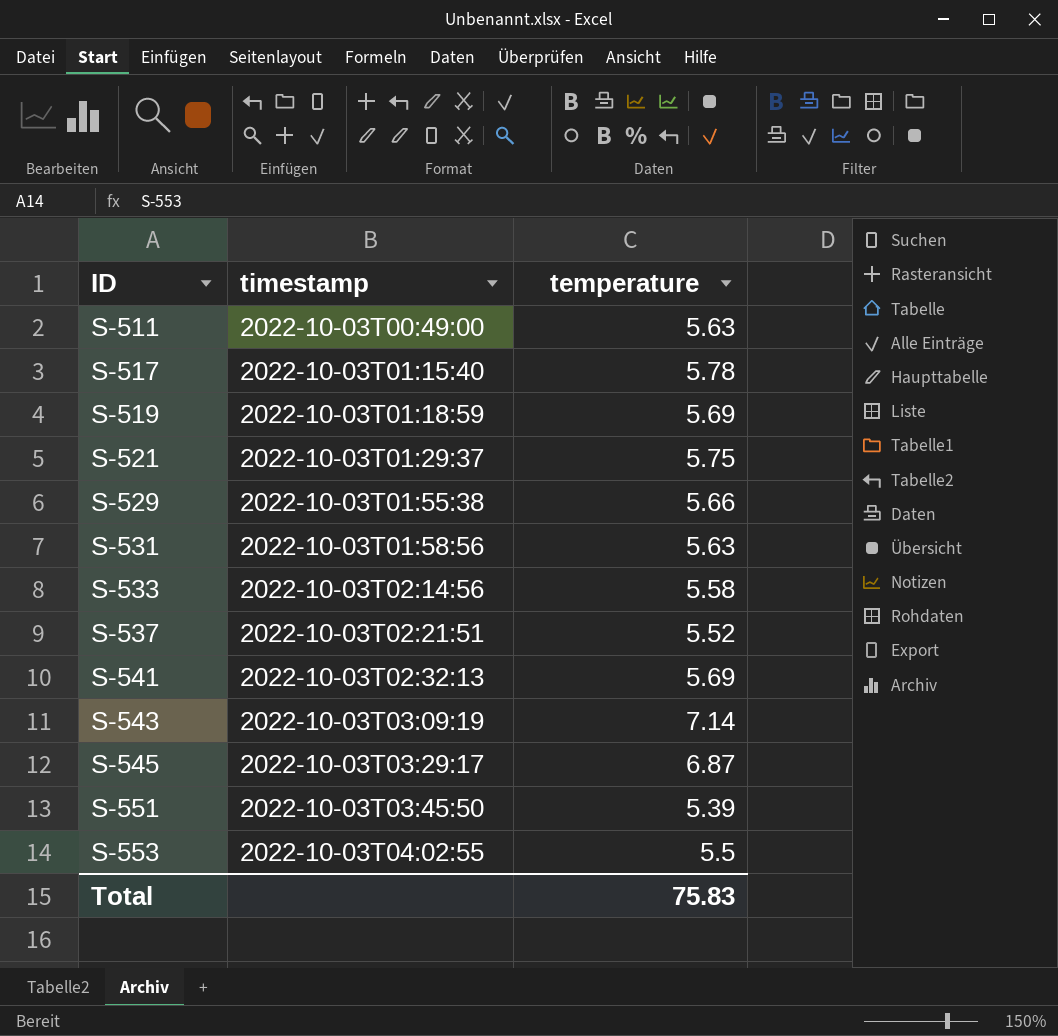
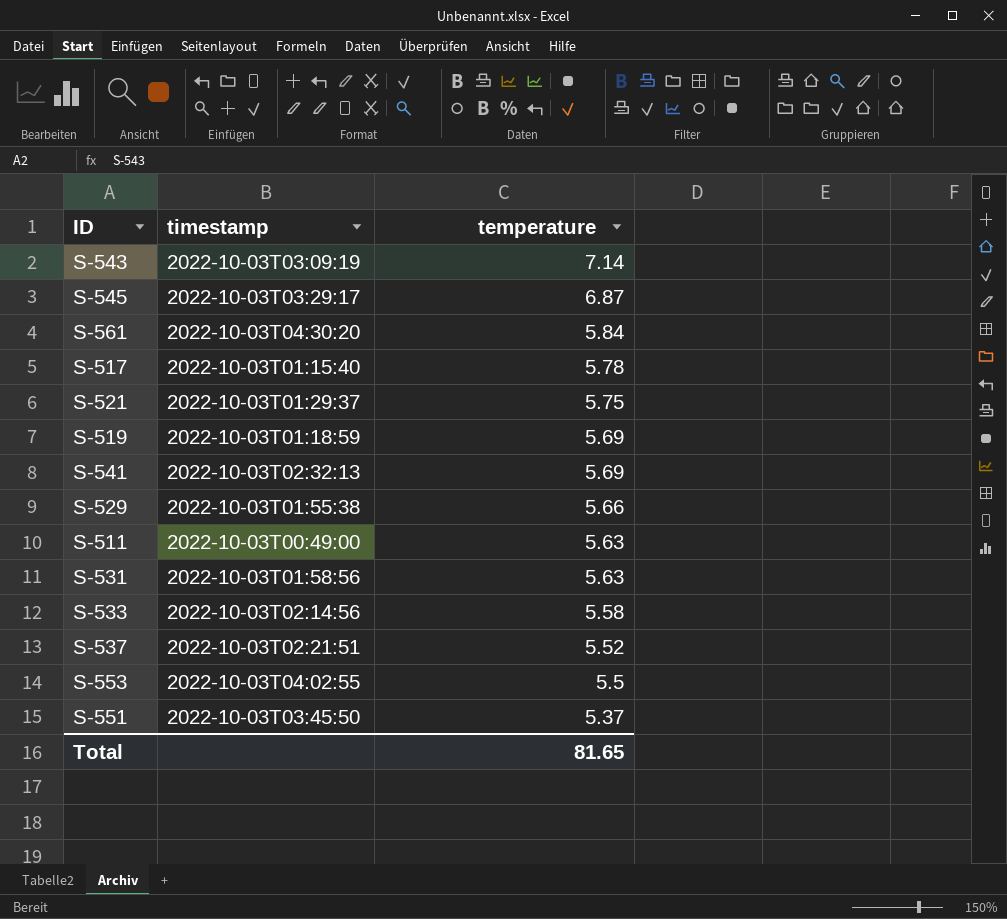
row order: ID ascending -> temperature descending
row S-561: none -> 2022-10-03T04:30:20 | 5.84
S-551 | temperature: 5.39 -> 5.37
Total | temperature: 75.83 -> 81.65

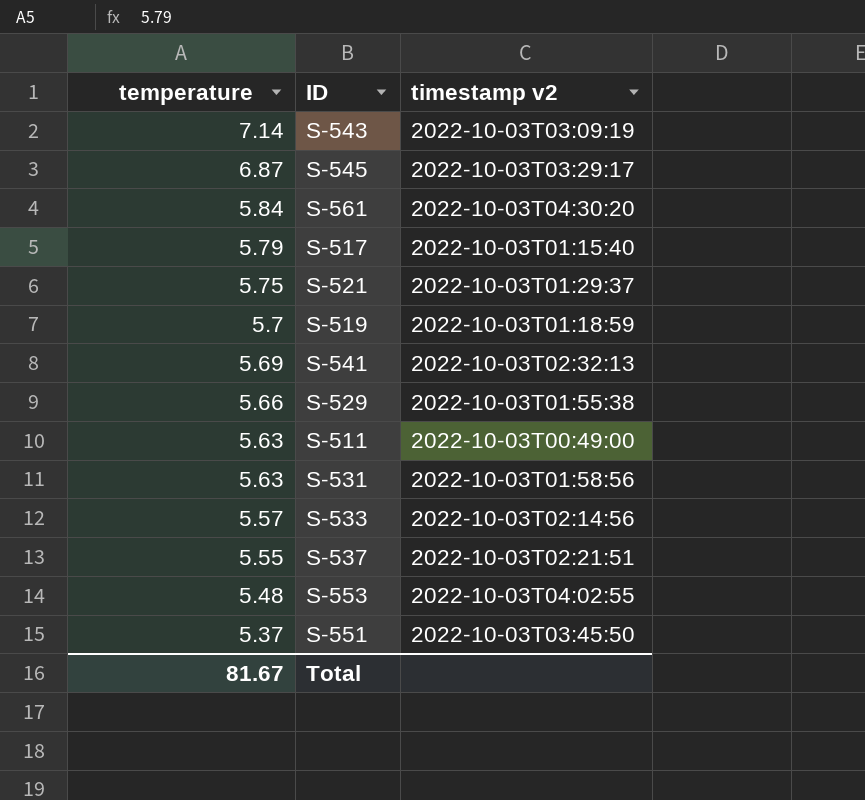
column temperature | position: 3 -> 1
column name: timestamp -> timestamp v2
S-517 | temperature: 5.78 -> 5.79
S-519 | temperature: 5.69 -> 5.7
S-533 | temperature: 5.58 -> 5.57
S-537 | temperature: 5.52 -> 5.55
S-553 | temperature: 5.5 -> 5.48
Total | temperature: 81.65 -> 81.67

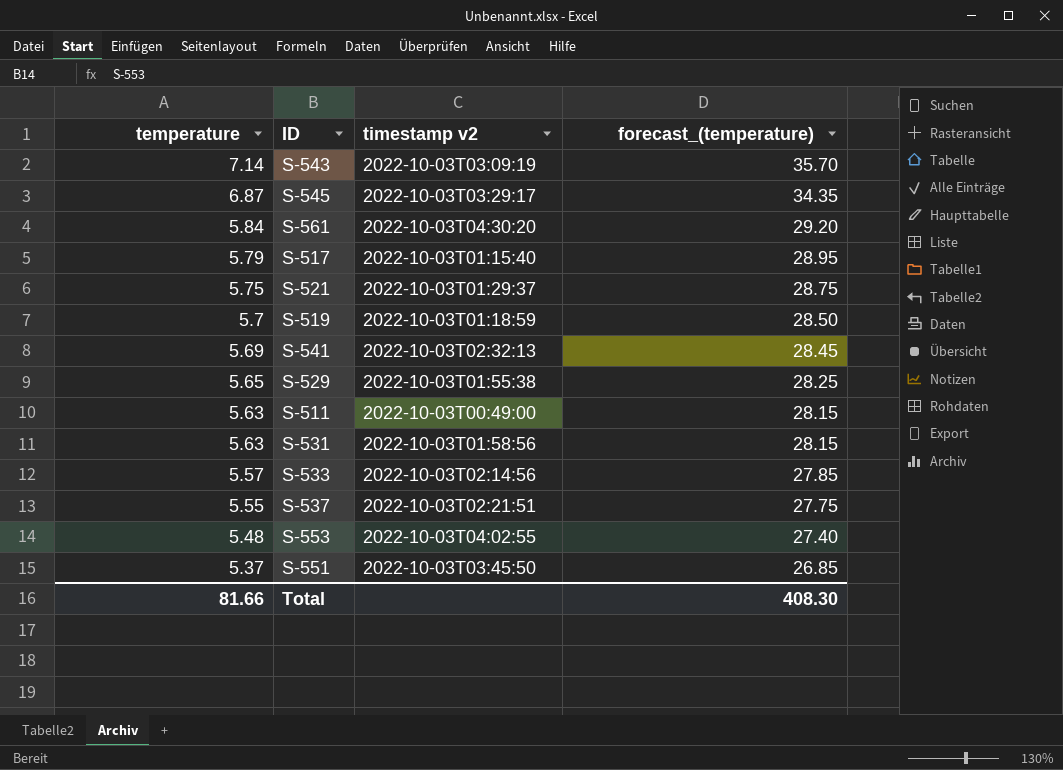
column forecast_(temperature) | formula: none -> [temperature] * 5
S-529 | temperature: 5.66 -> 5.65
Total | temperature: 81.67 -> 81.66

